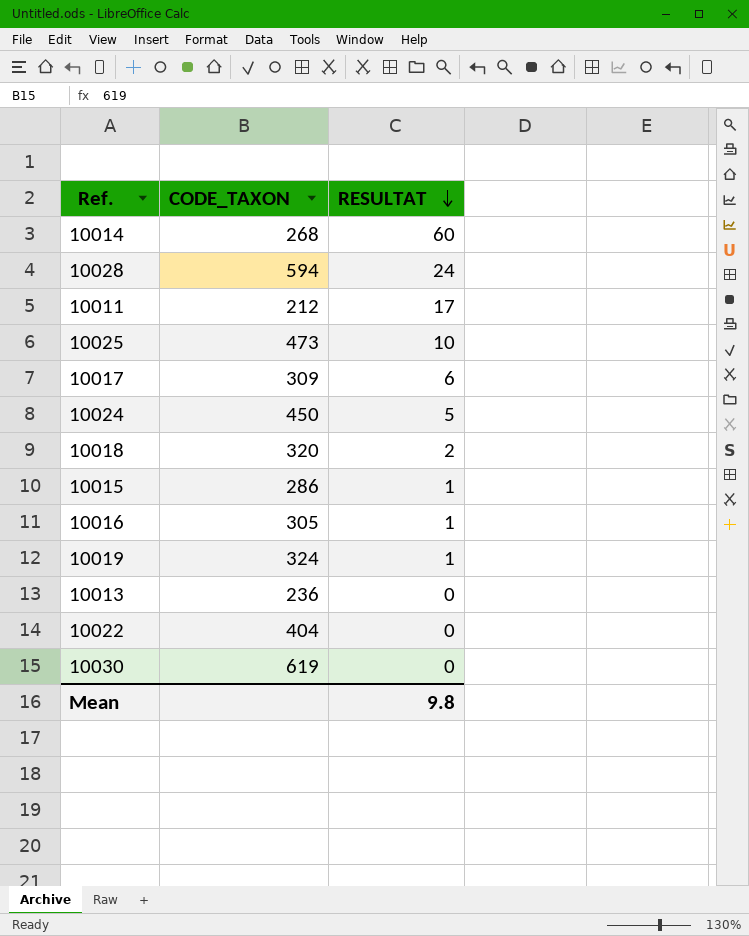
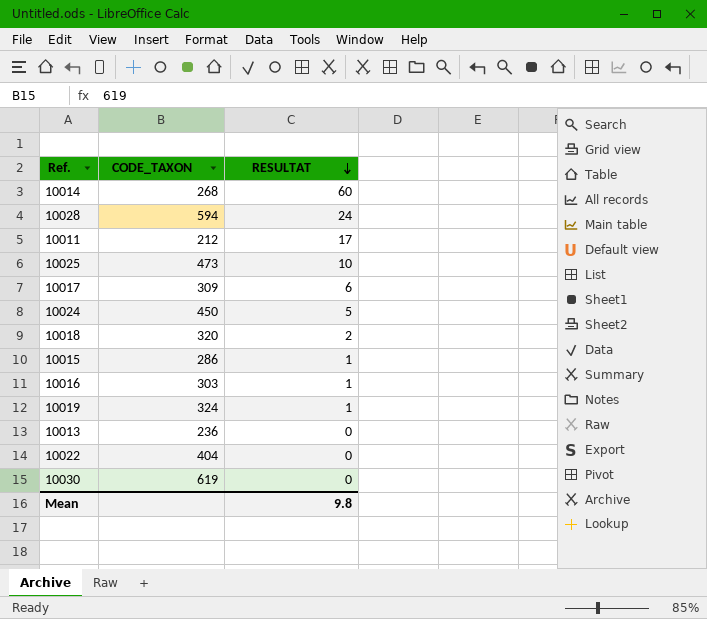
10016 | CODE_TAXON: 305 -> 303

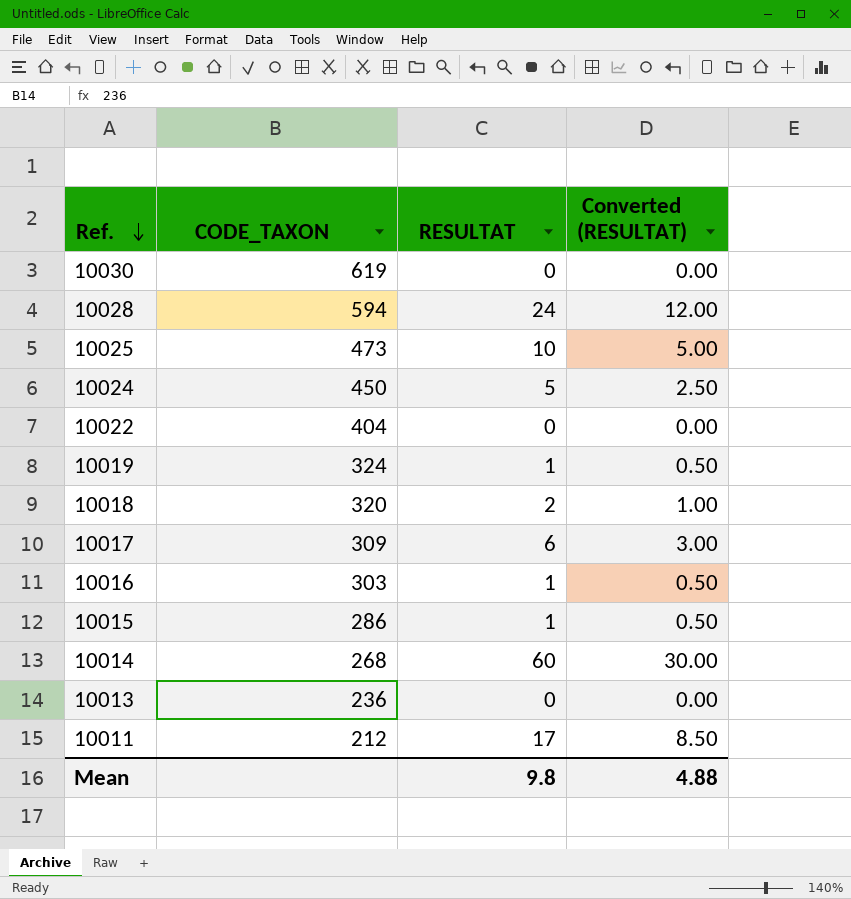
row order: RESULTAT descending -> Ref. descending
column Converted (RESULTAT) | formula: none -> [RESULTAT] * 0.5

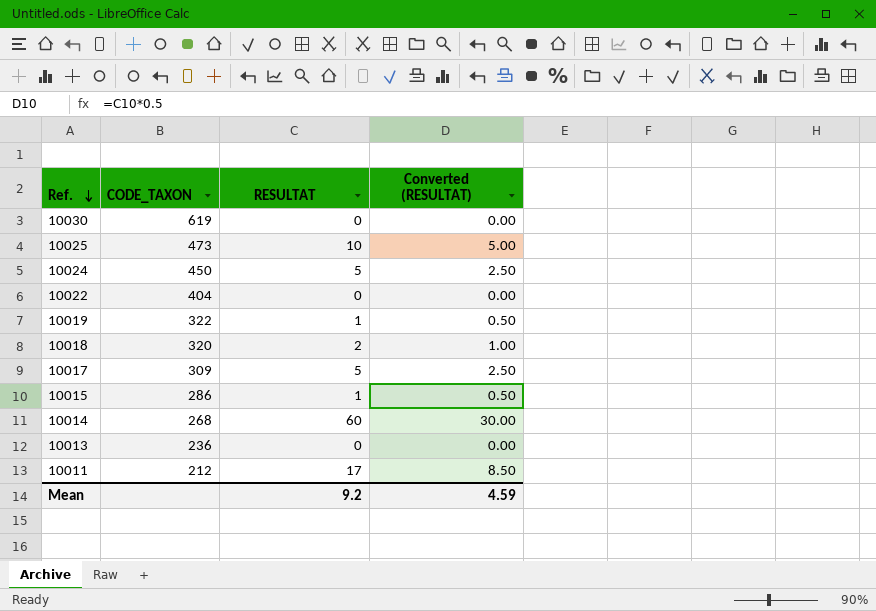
row 10028: 594 | 24 | 12.00 -> none
row 10016: 303 | 1 | 0.50 -> none
10019 | CODE_TAXON: 324 -> 322
10017 | RESULTAT: 6 -> 5
10017 | Converted (RESULTAT): 3.00 -> 2.50
Mean | RESULTAT: 9.8 -> 9.2
Mean | Converted (RESULTAT): 4.88 -> 4.59

